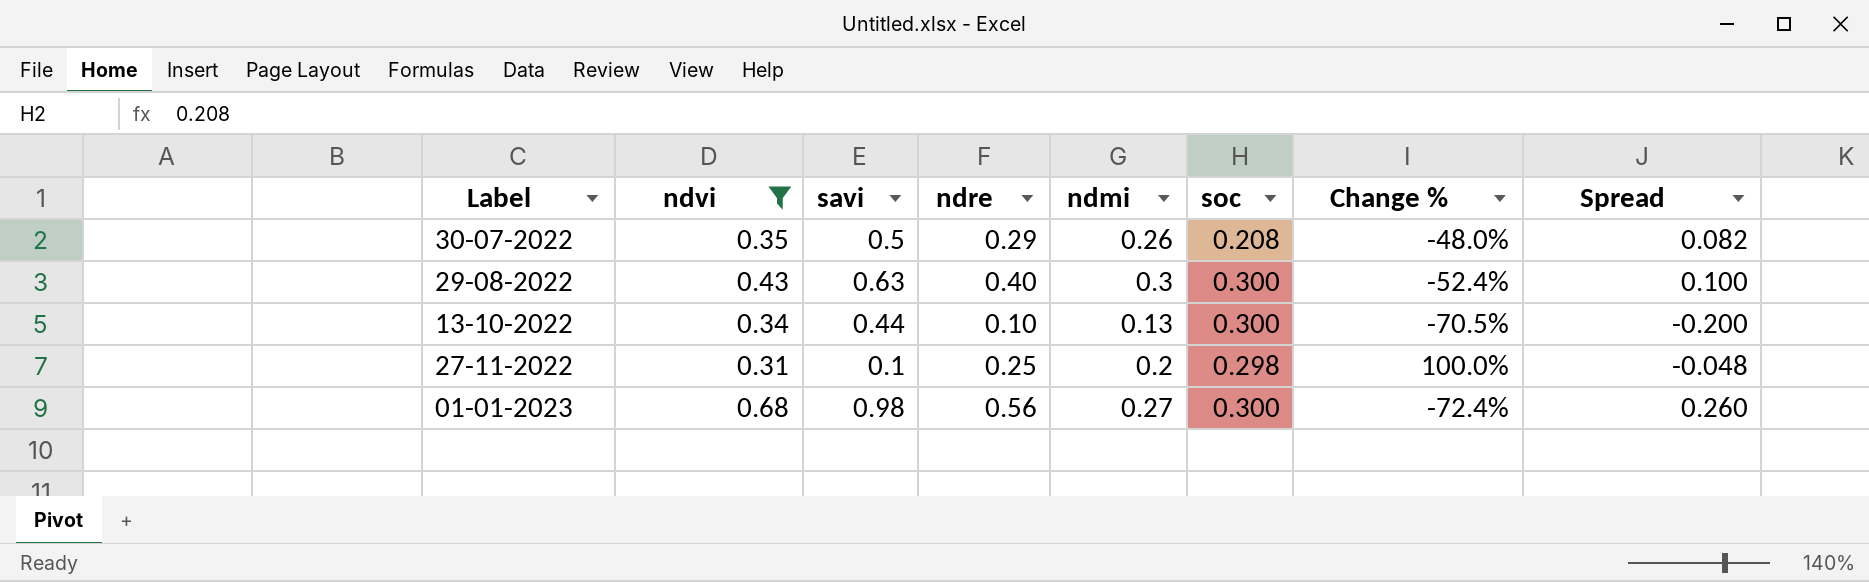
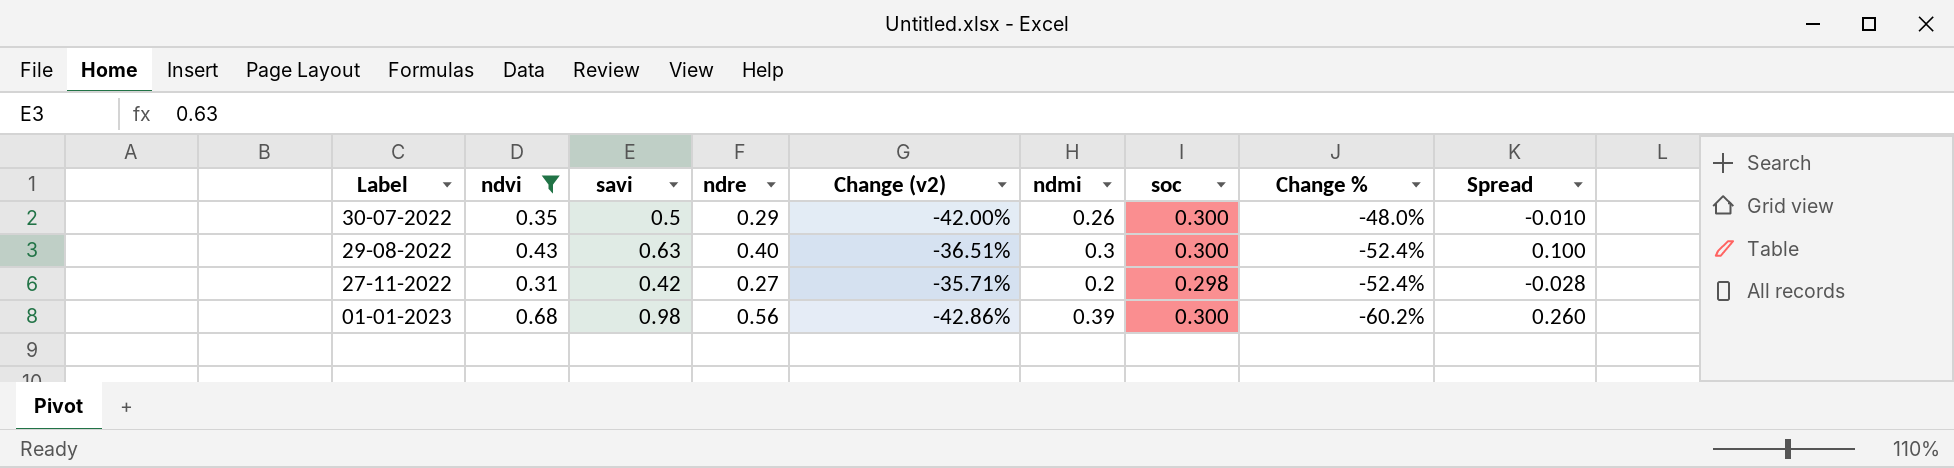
column Change (v2) | formula: none -> ([ndre] - [savi]) / [savi]
row 13-10-2022: 0.34 | 0.44 | 0.10 | 0.13 | 0.300 | -70.5% | -0.200 -> none
30-07-2022 | soc: 0.208 -> 0.300
30-07-2022 | Spread: 0.082 -> -0.010
27-11-2022 | savi: 0.1 -> 0.42
27-11-2022 | ndre: 0.25 -> 0.27
27-11-2022 | Change %: 100.0% -> -52.4%
27-11-2022 | Spread: -0.048 -> -0.028
01-01-2023 | ndmi: 0.27 -> 0.39
01-01-2023 | Change %: -72.4% -> -60.2%

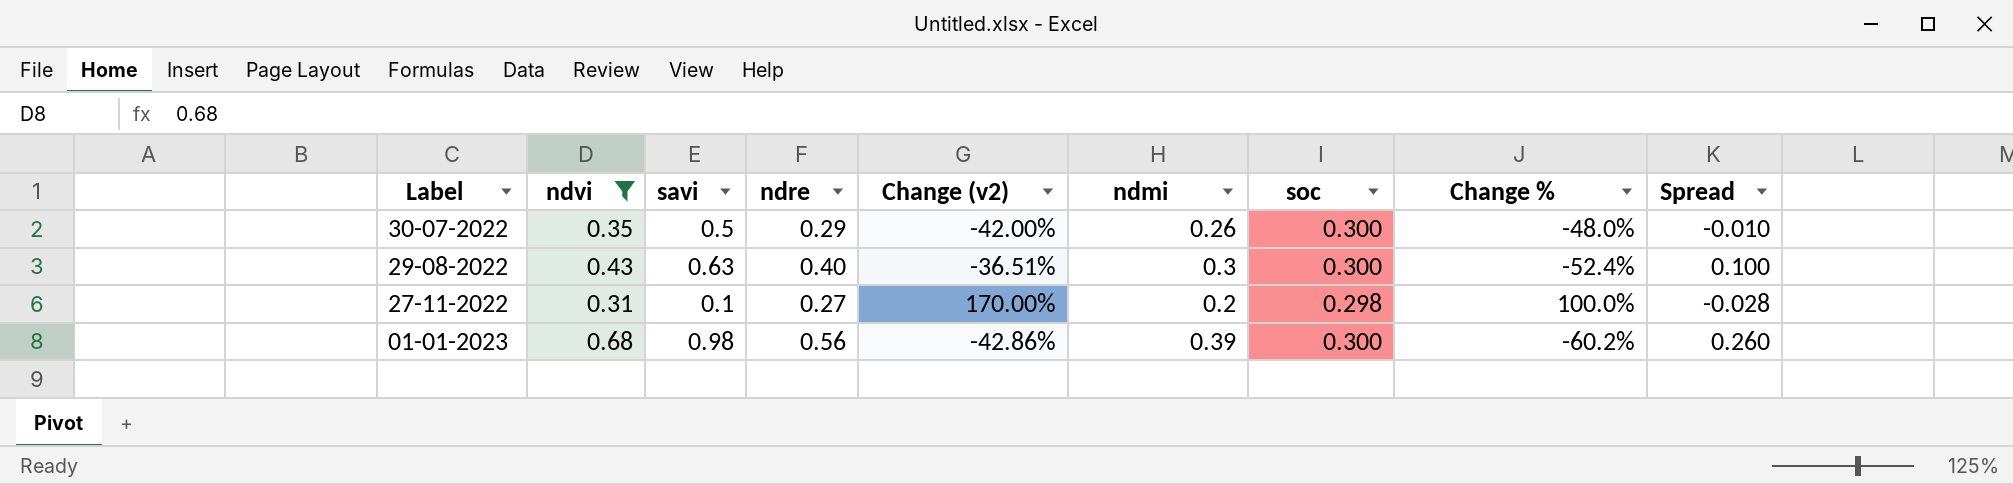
27-11-2022 | savi: 0.42 -> 0.1
27-11-2022 | Change (v2): -35.71% -> 170.00%
27-11-2022 | Change %: -52.4% -> 100.0%

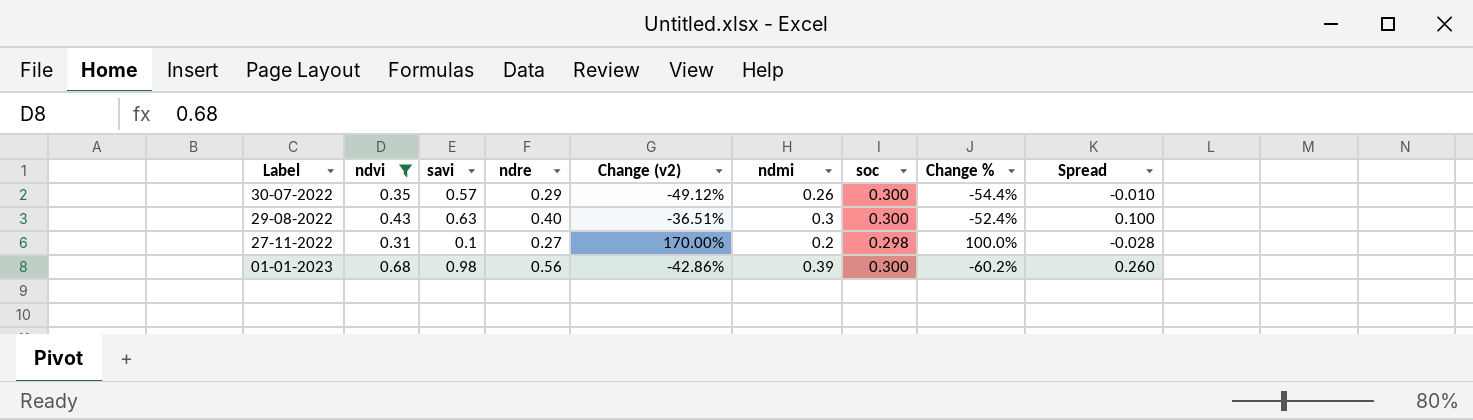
30-07-2022 | savi: 0.5 -> 0.57
30-07-2022 | Change (v2): -42.00% -> -49.12%
30-07-2022 | Change %: -48.0% -> -54.4%

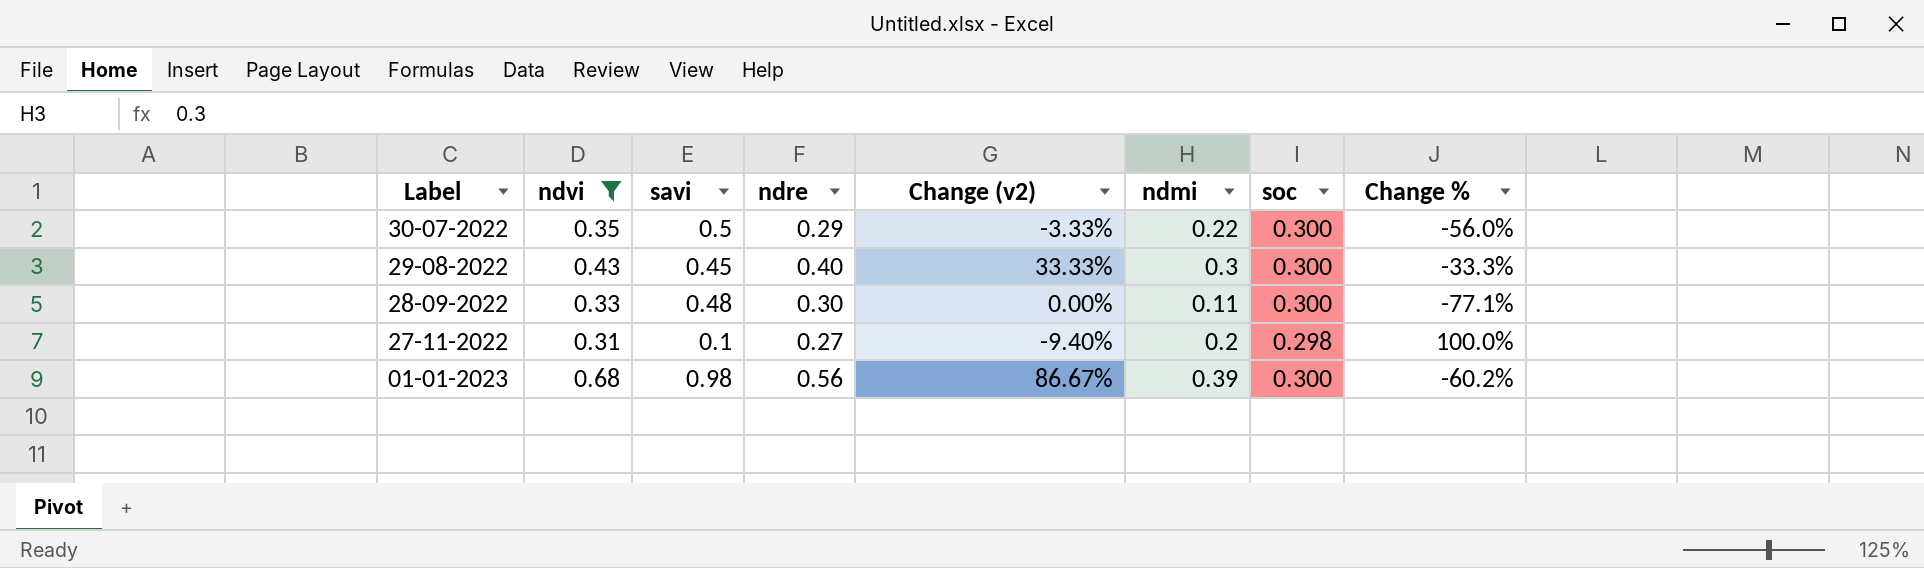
column Spread | formula: [ndre] - [soc] -> none
column Change (v2) | formula: ([ndre] - [savi]) / [savi] -> ([ndre] - [soc]) / [soc]
30-07-2022 | savi: 0.57 -> 0.5
30-07-2022 | ndmi: 0.26 -> 0.22
30-07-2022 | Change %: -54.4% -> -56.0%
29-08-2022 | savi: 0.63 -> 0.45
29-08-2022 | Change %: -52.4% -> -33.3%
row 28-09-2022: none -> 0.33 | 0.48 | 0.30 | 0.00% | 0.11 | 0.300 | -77.1%

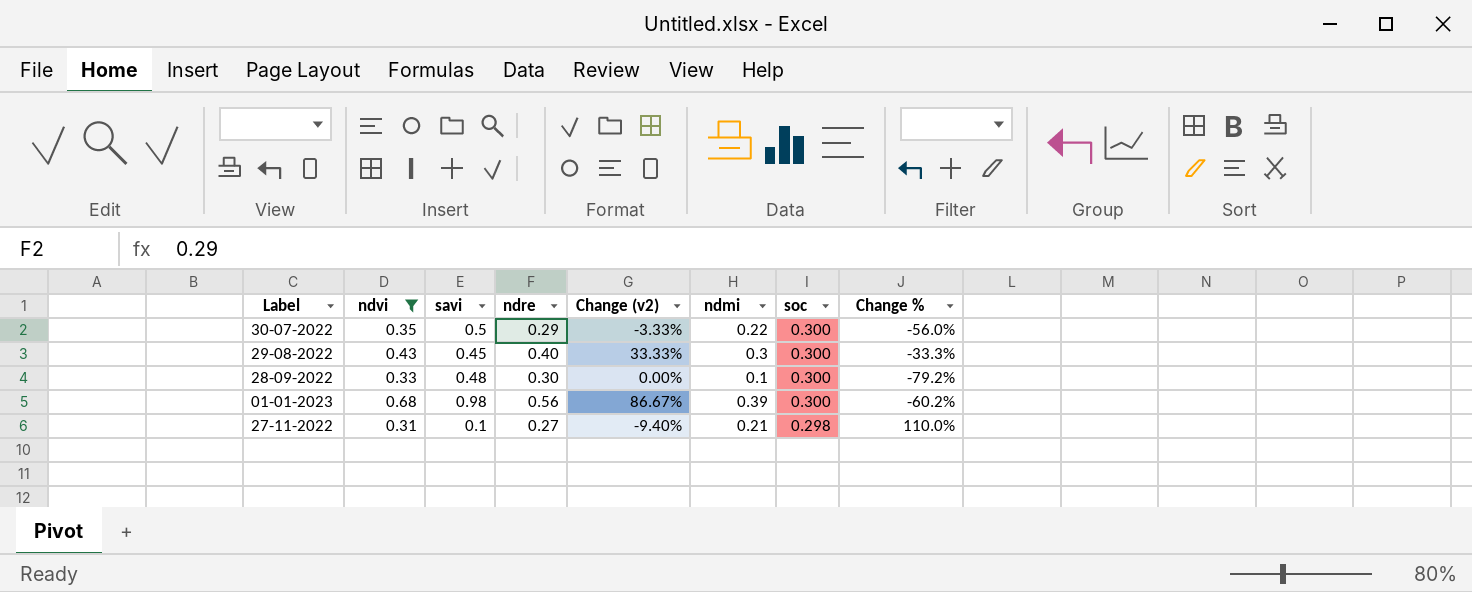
row order: Label ascending -> soc descending
28-09-2022 | ndmi: 0.11 -> 0.1
28-09-2022 | Change %: -77.1% -> -79.2%
27-11-2022 | ndmi: 0.2 -> 0.21
27-11-2022 | Change %: 100.0% -> 110.0%

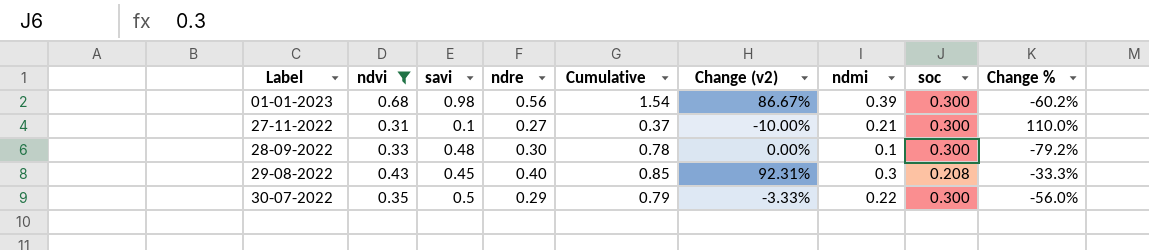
row order: soc descending -> Label descending
column Cumulative | formula: none -> [savi] + [ndre]
27-11-2022 | Change (v2): -9.40% -> -10.00%
27-11-2022 | soc: 0.298 -> 0.300
29-08-2022 | Change (v2): 33.33% -> 92.31%
29-08-2022 | soc: 0.300 -> 0.208

